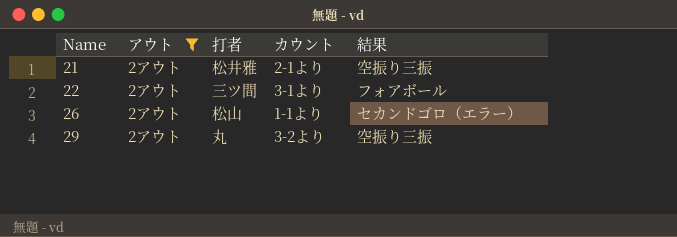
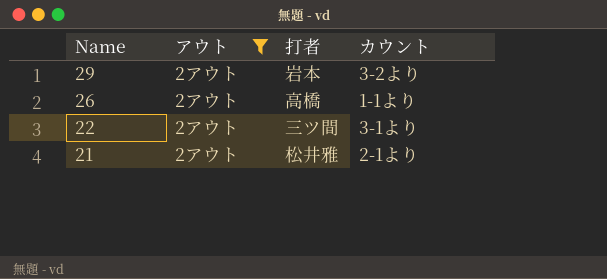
row order: Name ascending -> Name descending
column 結果 | position: 5 -> none
29 | 打者: 丸 -> 岩本
26 | 打者: 松山 -> 高橋

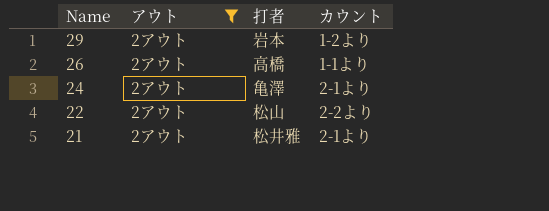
29 | カウント: 3-2より -> 1-2より
row 24: none -> 2アウト | 亀澤 | 2-1より
22 | 打者: 三ツ間 -> 松山
22 | カウント: 3-1より -> 2-2より

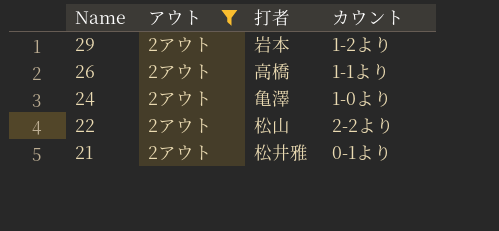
24 | カウント: 2-1より -> 1-0より
21 | カウント: 2-1より -> 0-1より

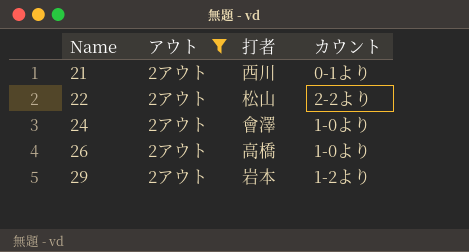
row order: Name descending -> Name ascending
21 | 打者: 松井雅 -> 西川
24 | 打者: 亀澤 -> 會澤
26 | カウント: 1-1より -> 1-0より

